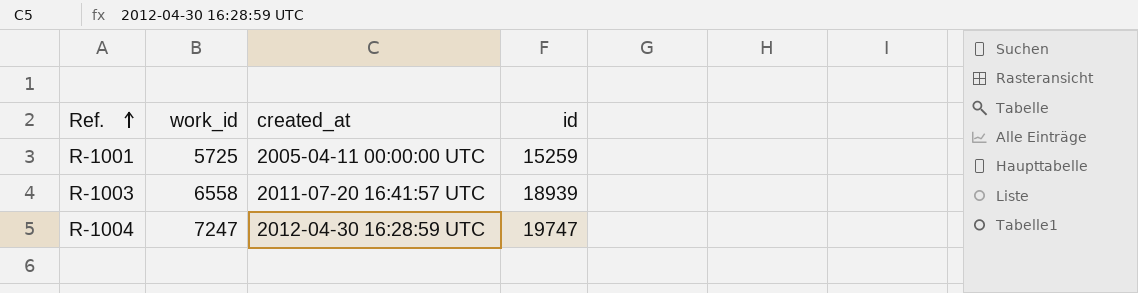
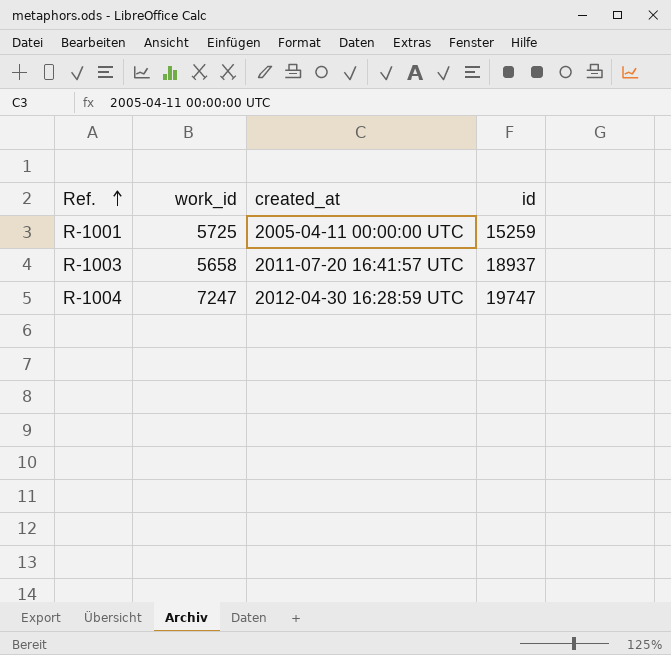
R-1003 | work_id: 6558 -> 5658
R-1003 | id: 18939 -> 18937

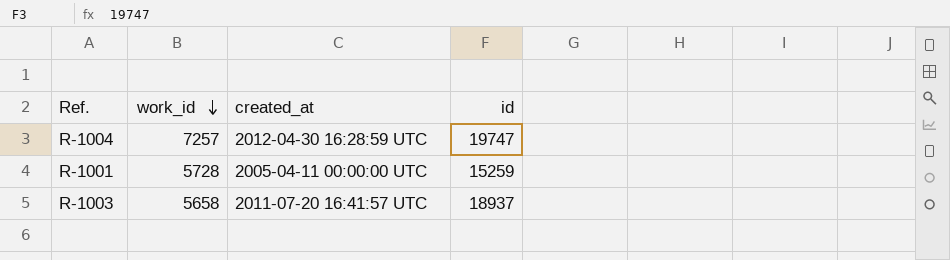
row order: Ref. ascending -> work_id descending
R-1004 | work_id: 7247 -> 7257
R-1001 | work_id: 5725 -> 5728

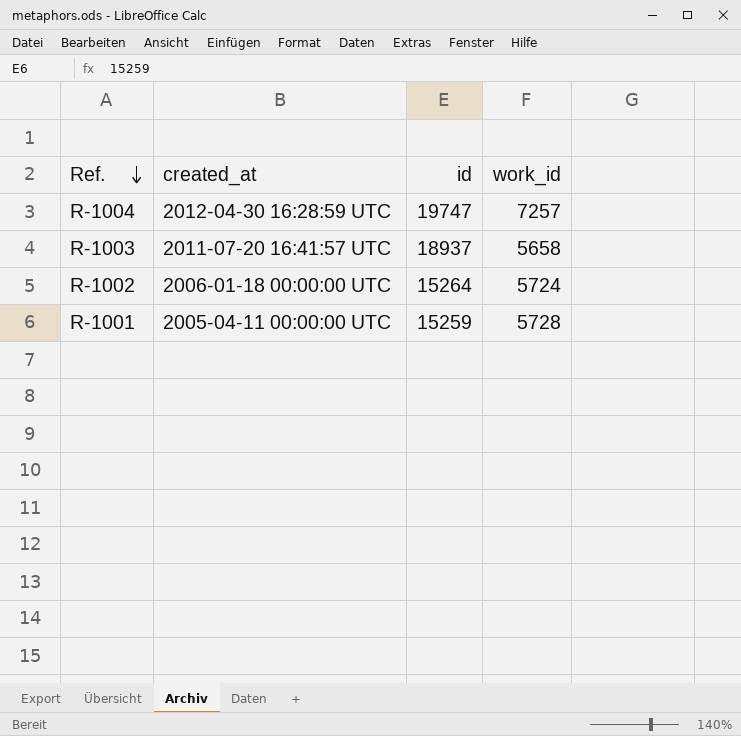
row order: work_id descending -> Ref. descending
column work_id | position: 2 -> 4
row R-1002: none -> 2006-01-18 00:00:00 UTC | 15264 | 5724

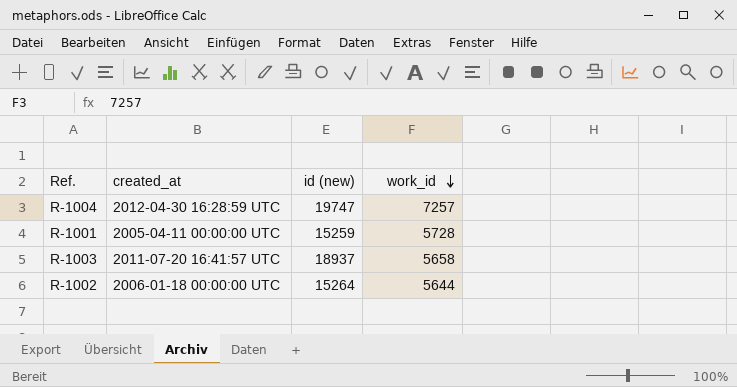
row order: Ref. descending -> work_id descending
column name: id -> id (new)
R-1002 | work_id: 5724 -> 5644

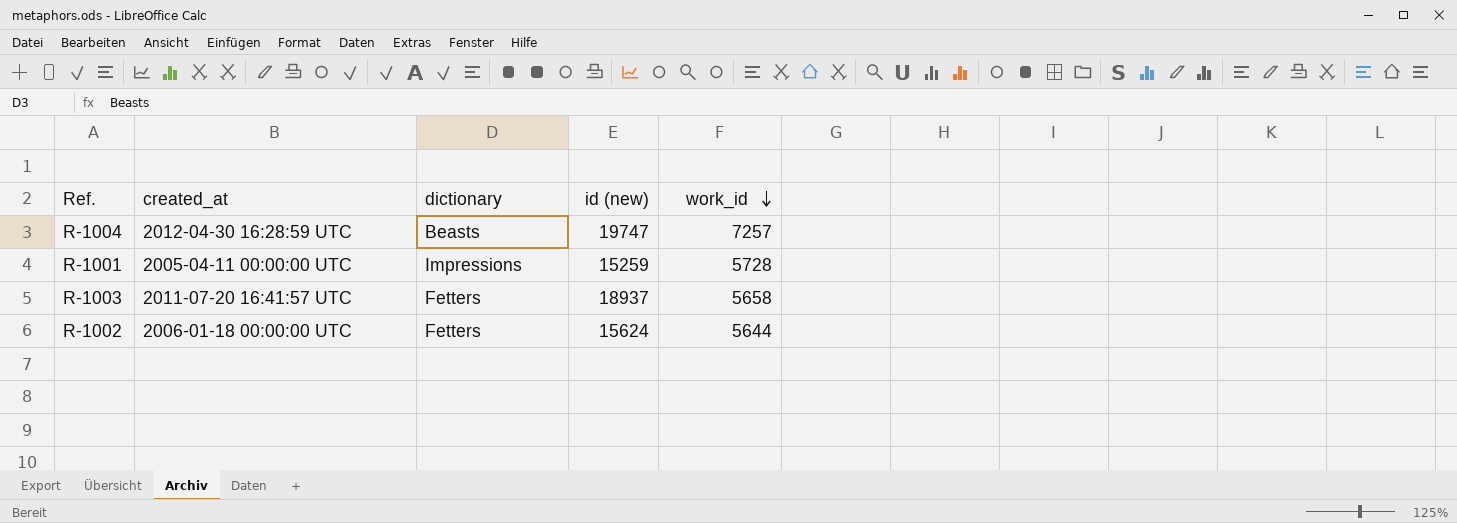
column dictionary | position: none -> 3
R-1002 | id (new): 15264 -> 15624

